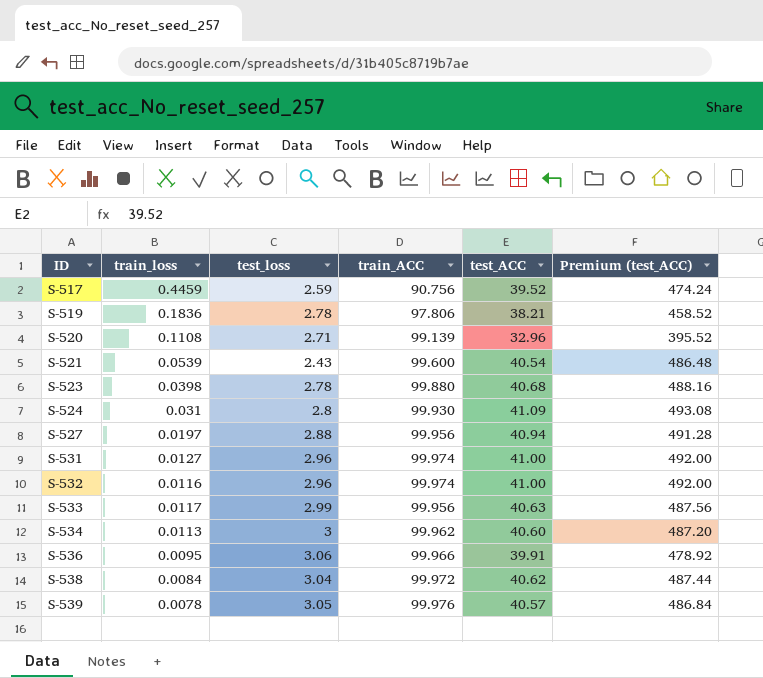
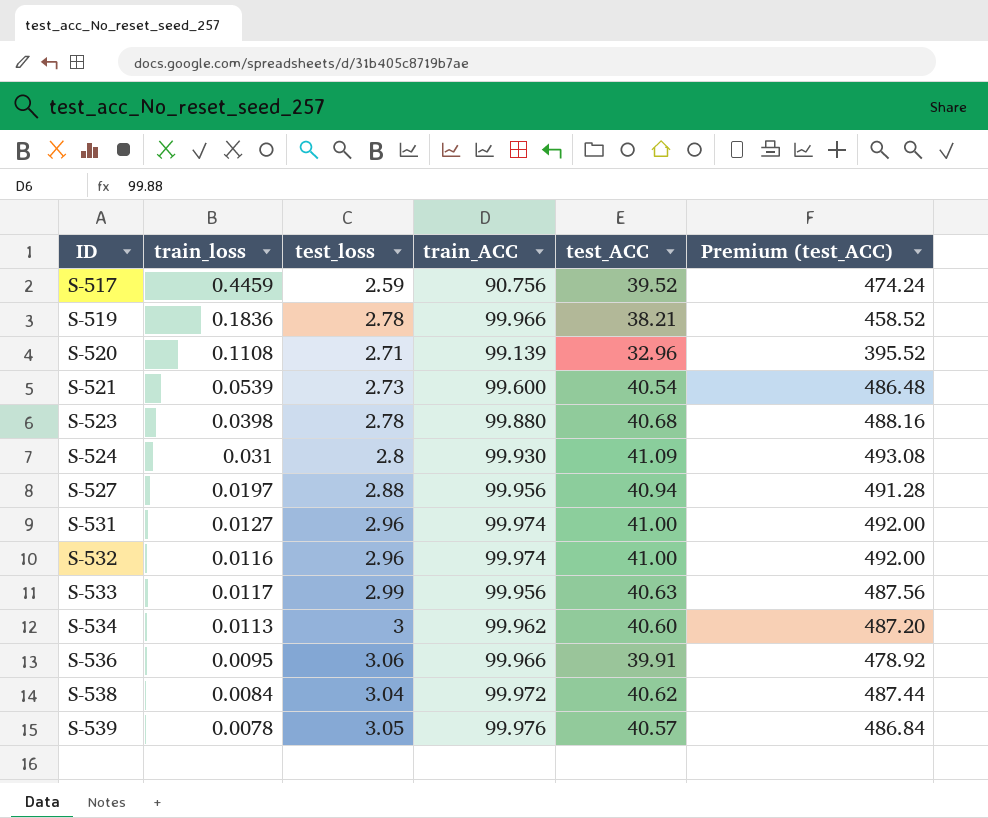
S-519 | train_ACC: 97.806 -> 99.966
S-521 | test_loss: 2.43 -> 2.73

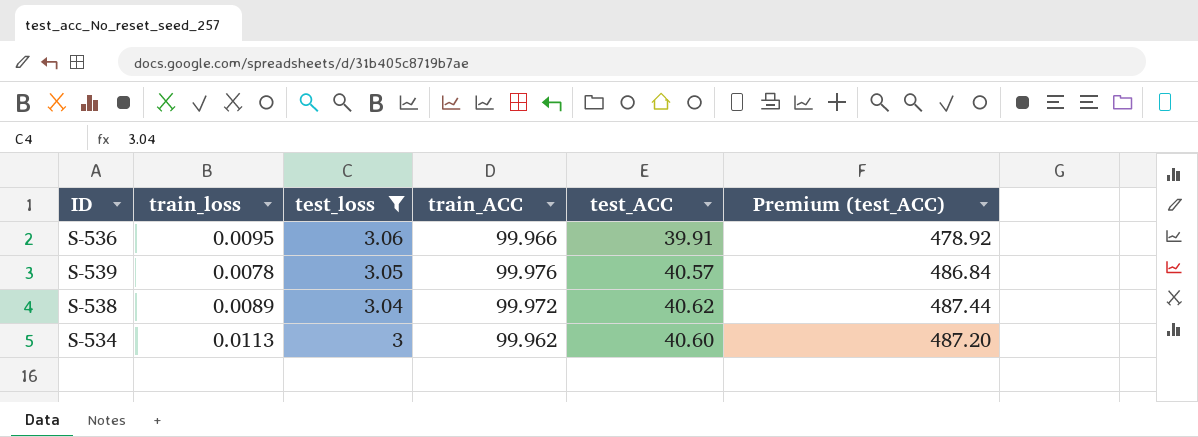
filter: none -> test_loss >= 3
row order: ID ascending -> test_loss descending
S-538 | train_loss: 0.0084 -> 0.0089

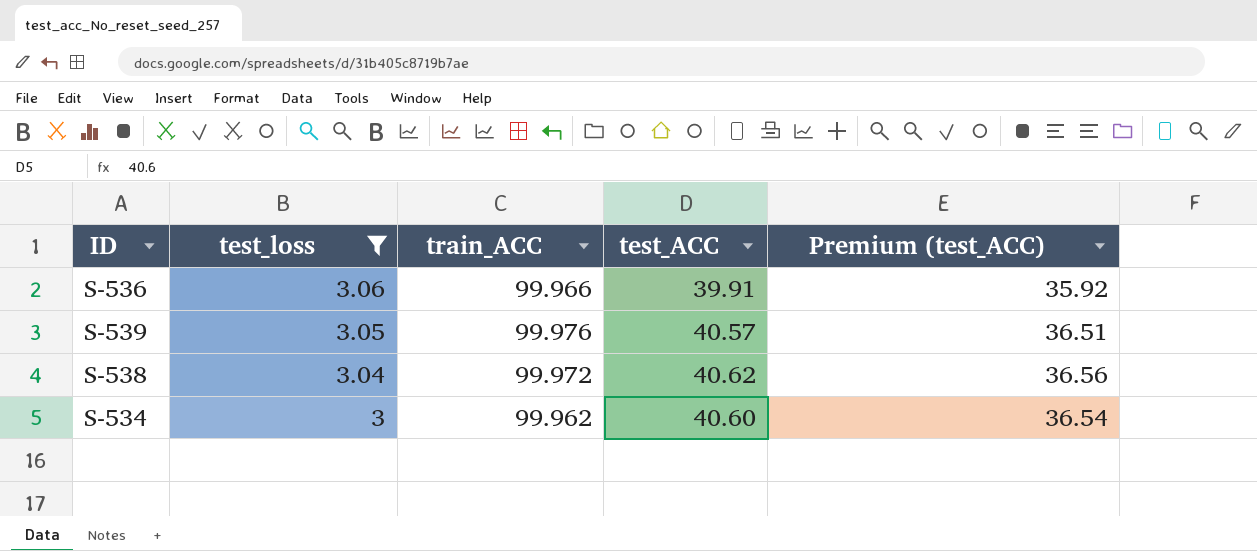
column train_loss | position: 2 -> none
column Premium (test_ACC) | formula: [test_ACC] * 12 -> [test_ACC] * 0.9

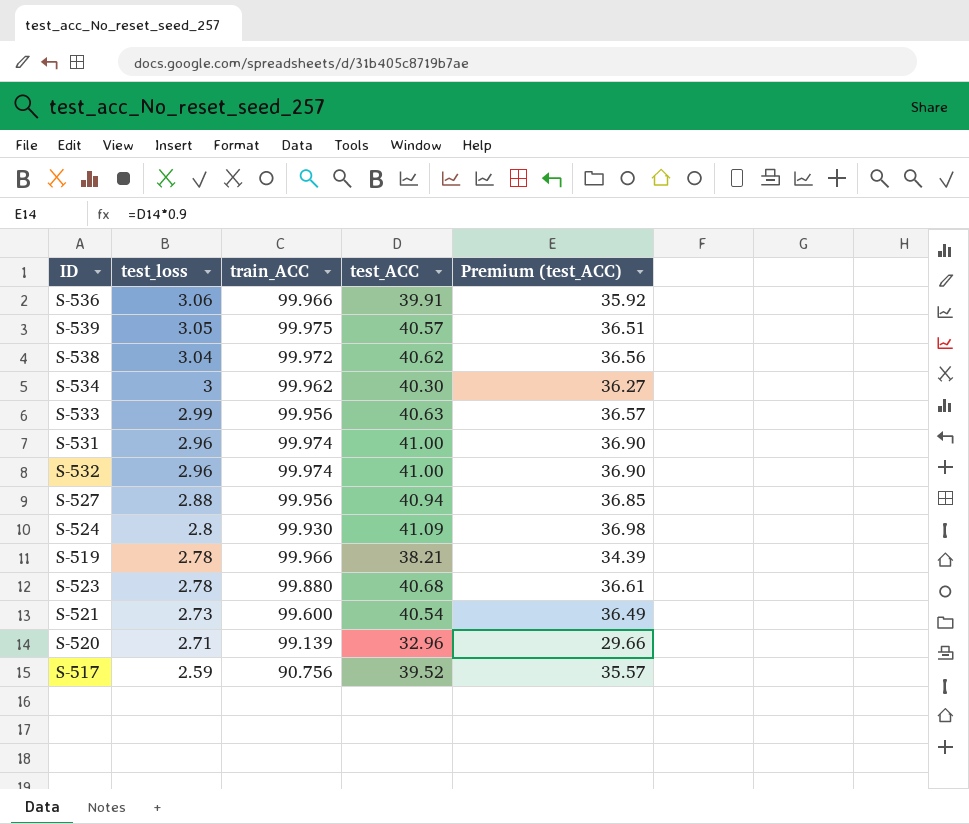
filter: test_loss >= 3 -> none
S-539 | train_ACC: 99.976 -> 99.975
S-534 | test_ACC: 40.60 -> 40.30
S-534 | Premium (test_ACC): 36.54 -> 36.27

